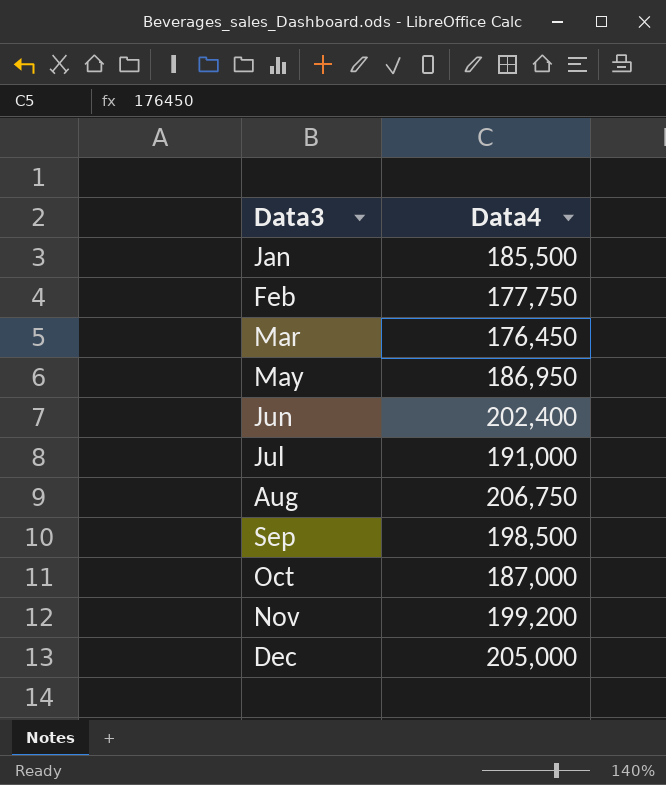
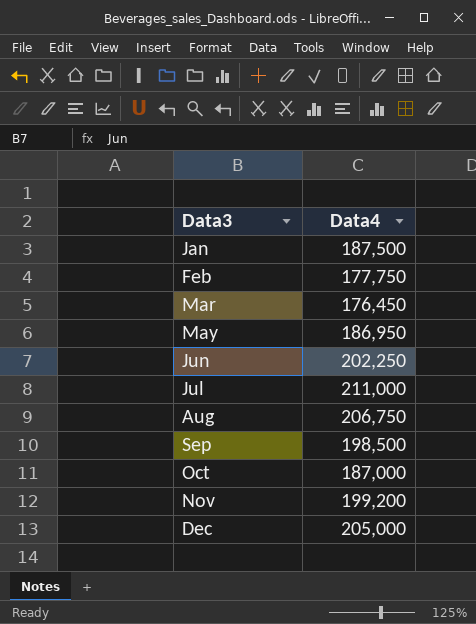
Jan | Data4: 185,500 -> 187,500
Jun | Data4: 202,400 -> 202,250
Jul | Data4: 191,000 -> 211,000

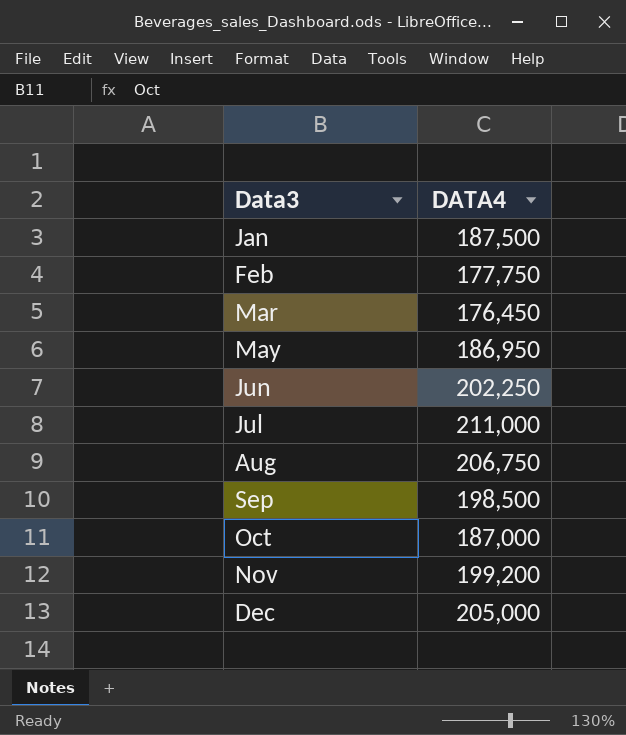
column name: Data4 -> DATA4

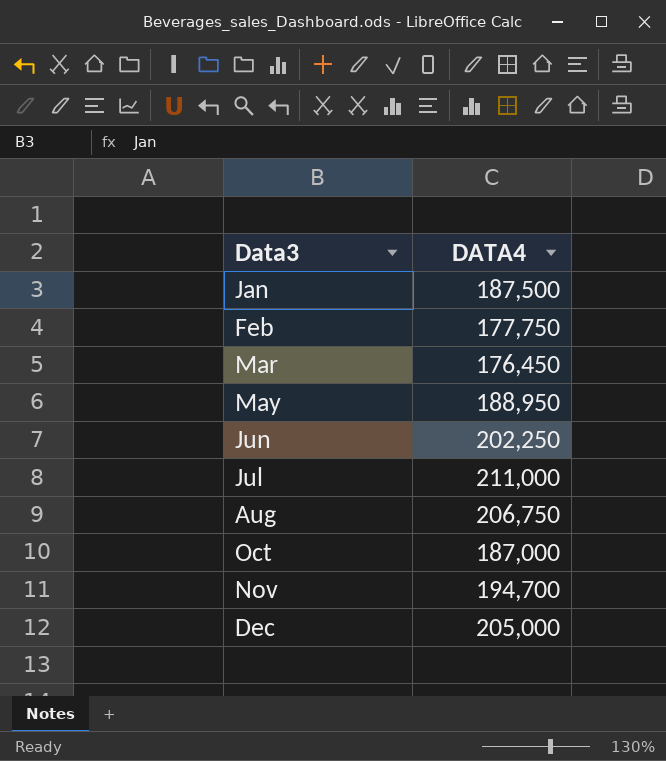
row Sep: 198,500 -> none
May | DATA4: 186,950 -> 188,950
Nov | DATA4: 199,200 -> 194,700

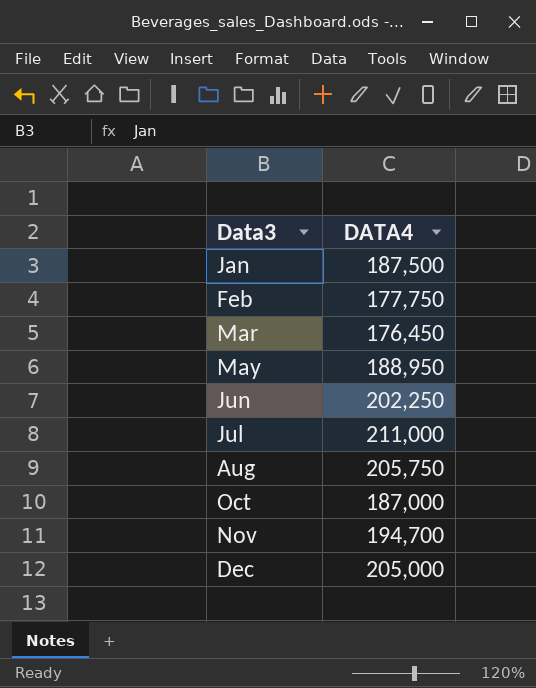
Aug | DATA4: 206,750 -> 205,750

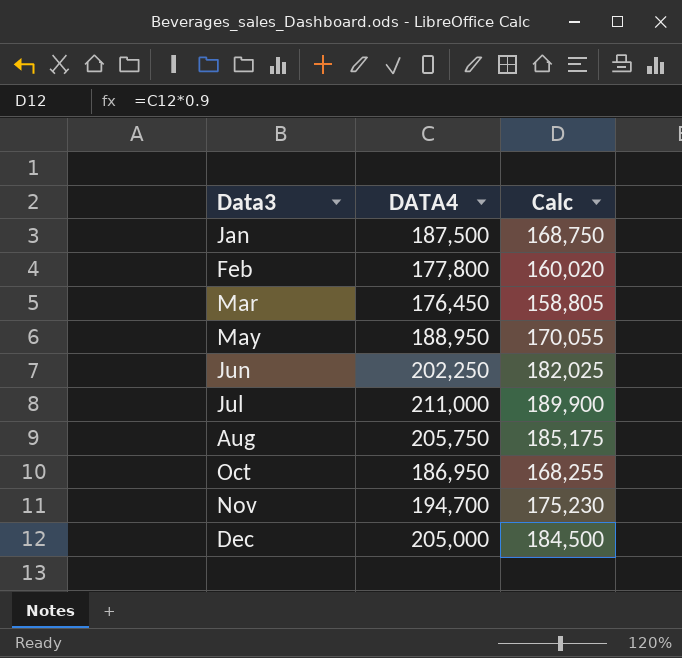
column Calc | formula: none -> [DATA4] * 0.9
Feb | DATA4: 177,750 -> 177,800
Oct | DATA4: 187,000 -> 186,950

